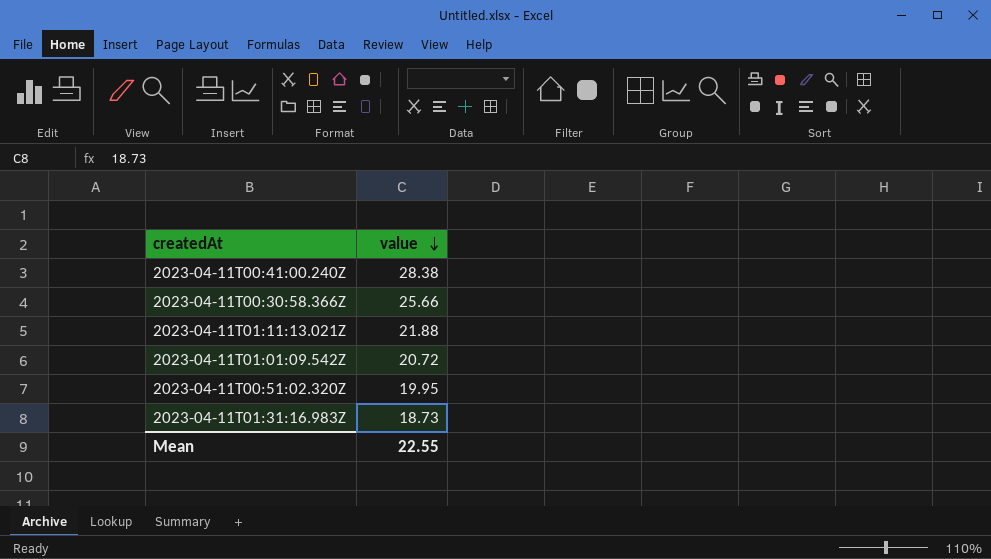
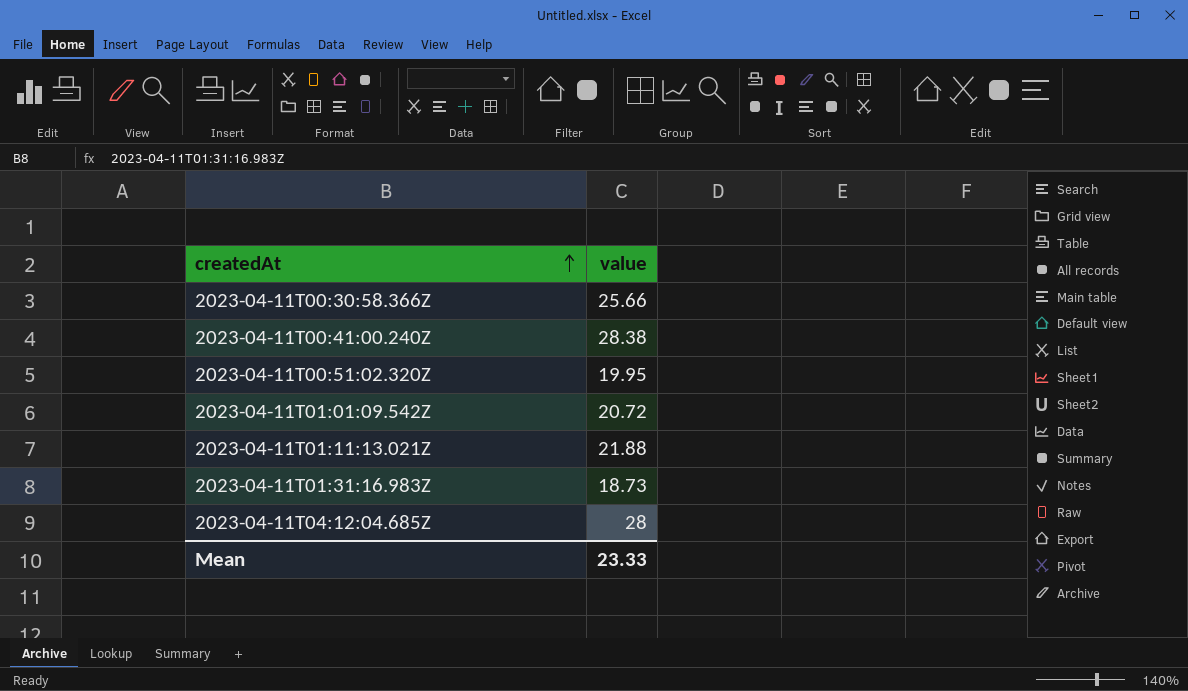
row order: value descending -> createdAt ascending
row 2023-04-11T04:12:04.685Z: none -> 28
Mean | value: 22.55 -> 23.33

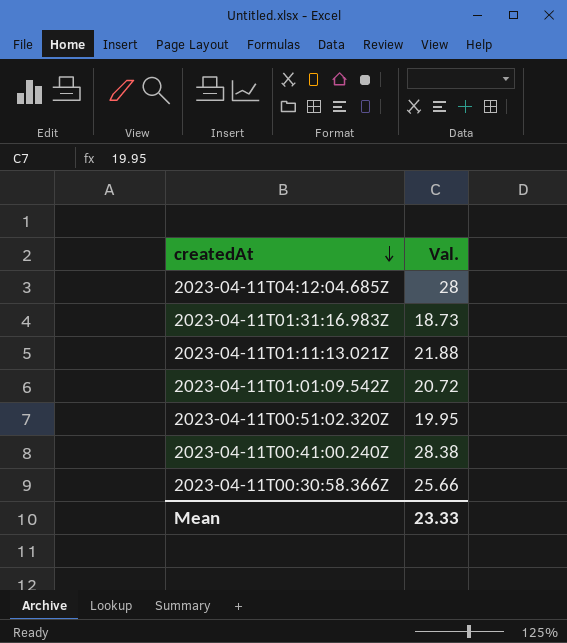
row order: createdAt ascending -> createdAt descending
column name: value -> Val.

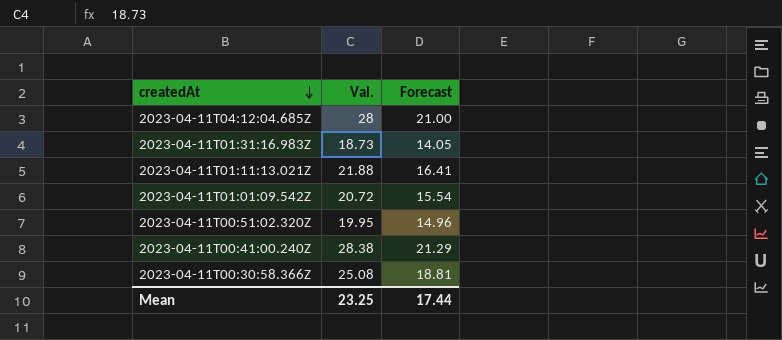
column Forecast | formula: none -> [Val.] * 0.75
2023-04-11T00:30:58.366Z | Val.: 25.66 -> 25.08
Mean | Val.: 23.33 -> 23.25

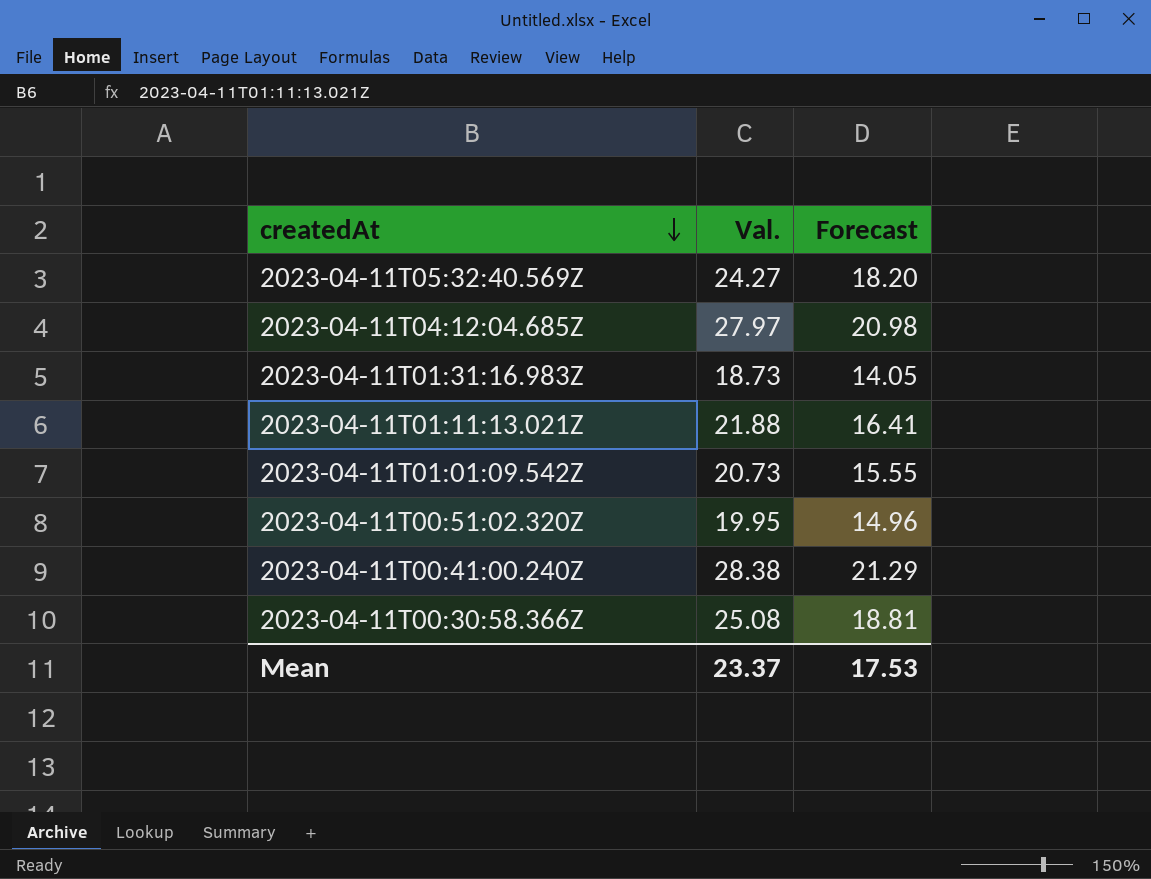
row 2023-04-11T05:32:40.569Z: none -> 24.27 | 18.20
2023-04-11T04:12:04.685Z | Val.: 28 -> 27.97
2023-04-11T04:12:04.685Z | Forecast: 21.00 -> 20.98
2023-04-11T01:01:09.542Z | Val.: 20.72 -> 20.73
2023-04-11T01:01:09.542Z | Forecast: 15.54 -> 15.55
Mean | Val.: 23.25 -> 23.37
Mean | Forecast: 17.44 -> 17.53

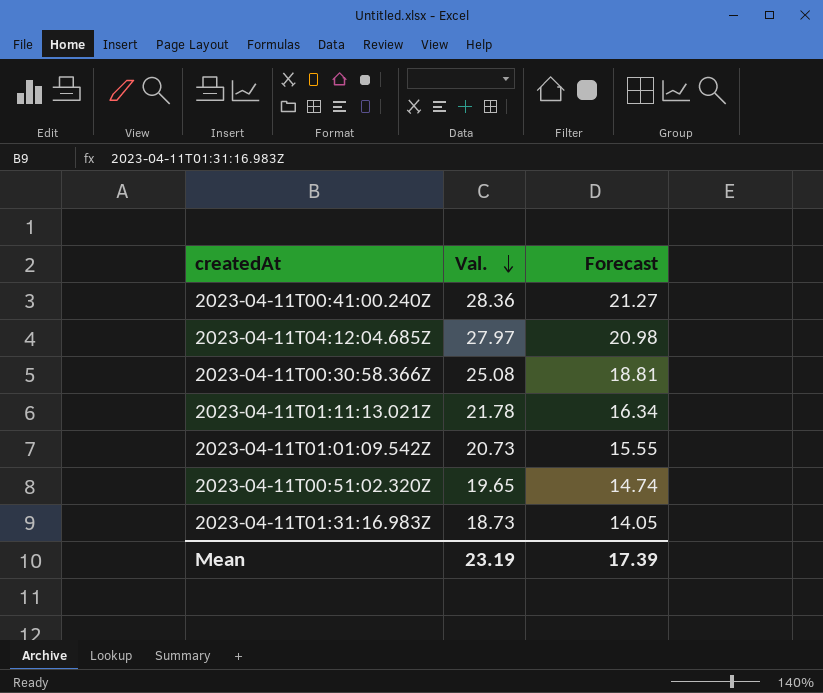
row order: createdAt descending -> Val. descending
row 2023-04-11T05:32:40.569Z: 24.27 | 18.20 -> none
2023-04-11T00:41:00.240Z | Val.: 28.38 -> 28.36
2023-04-11T00:41:00.240Z | Forecast: 21.29 -> 21.27
2023-04-11T01:11:13.021Z | Val.: 21.88 -> 21.78
2023-04-11T01:11:13.021Z | Forecast: 16.41 -> 16.34
2023-04-11T00:51:02.320Z | Val.: 19.95 -> 19.65
2023-04-11T00:51:02.320Z | Forecast: 14.96 -> 14.74
Mean | Val.: 23.37 -> 23.19
Mean | Forecast: 17.53 -> 17.39

